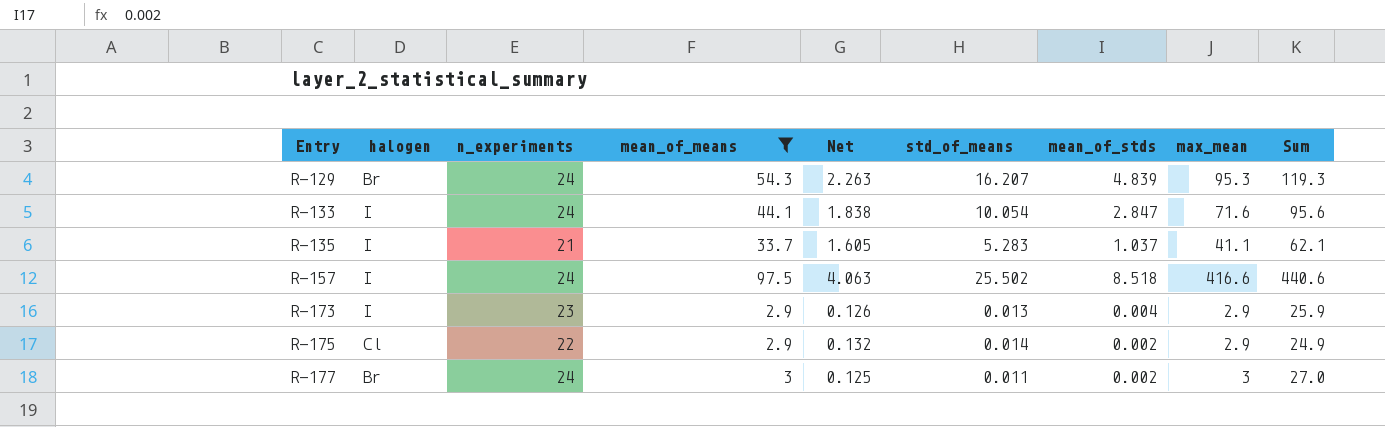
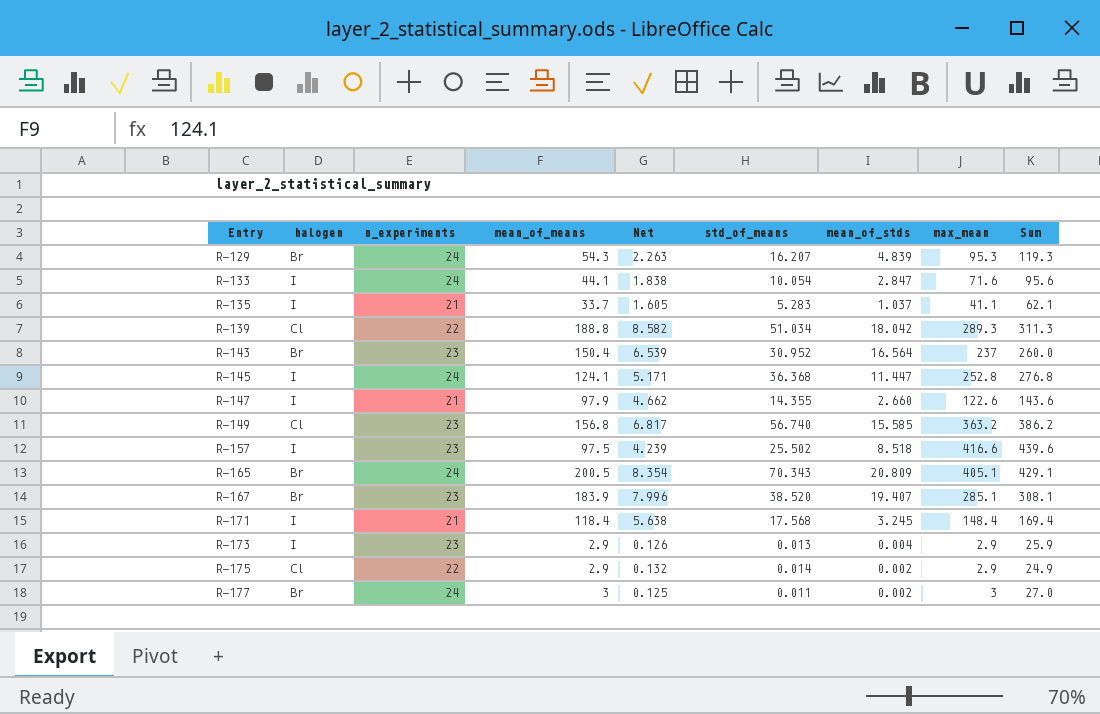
filter: mean_of_means <= 97.5 -> none
R-157 | n_experiments: 24 -> 23
R-157 | Net: 4.063 -> 4.239
R-157 | Sum: 440.6 -> 439.6

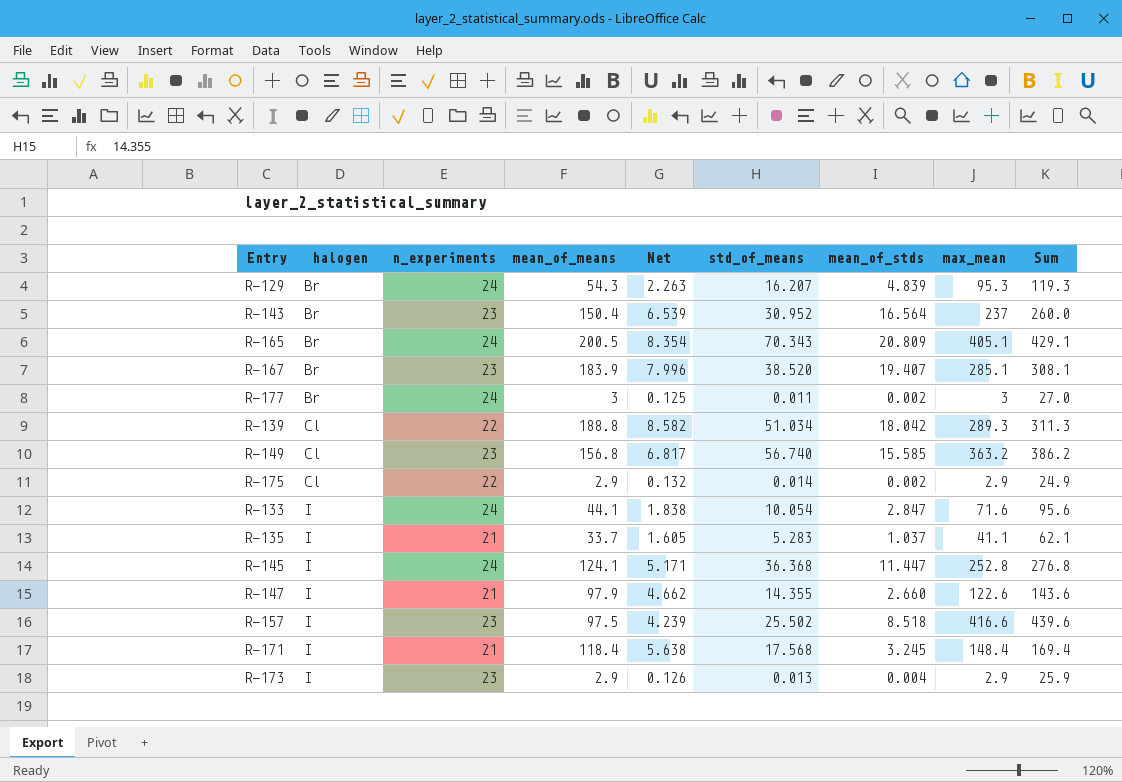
row order: Entry ascending -> halogen ascending

